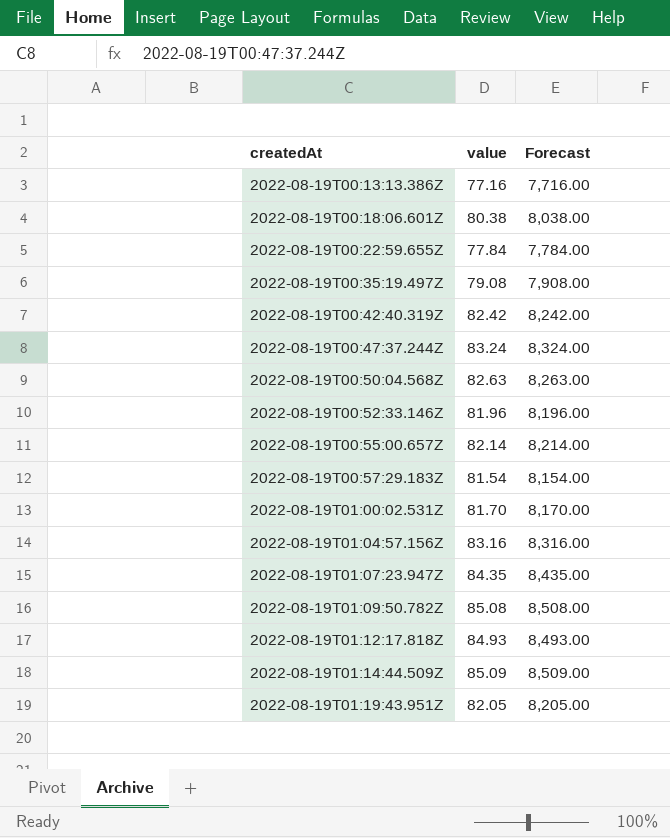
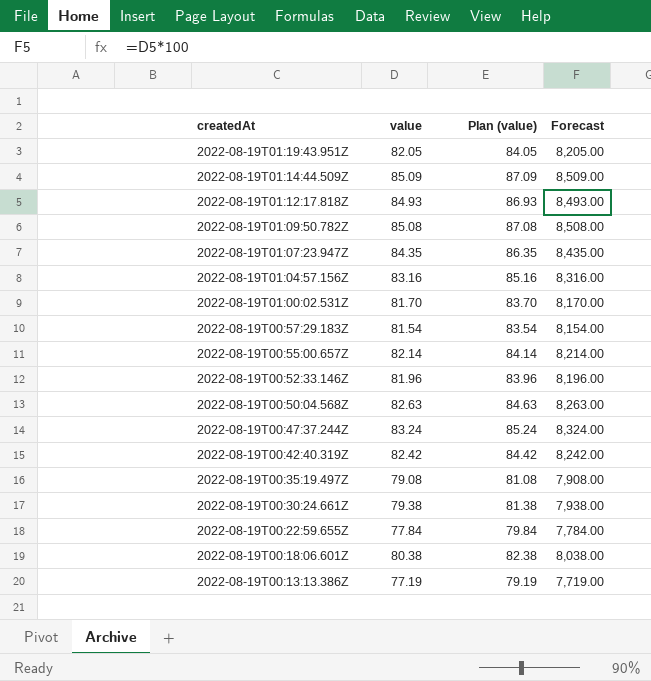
row order: createdAt ascending -> createdAt descending
column Plan (value) | formula: none -> [value] + 2
row 2022-08-19T00:30:24.661Z: none -> 79.38 | 81.38 | 7,938.00
2022-08-19T00:13:13.386Z | value: 77.16 -> 77.19
2022-08-19T00:13:13.386Z | Forecast: 7,716.00 -> 7,719.00

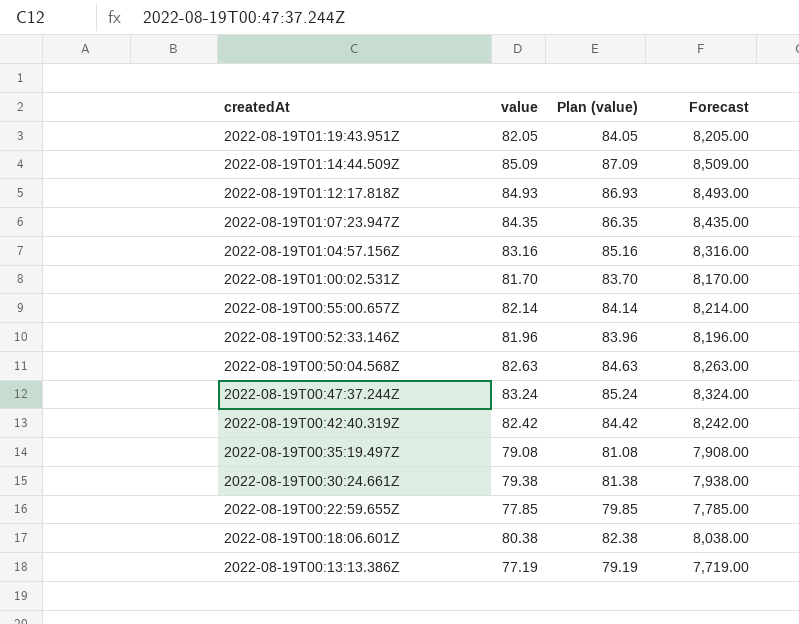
row 2022-08-19T01:09:50.782Z: 85.08 | 87.08 | 8,508.00 -> none
row 2022-08-19T00:57:29.183Z: 81.54 | 83.54 | 8,154.00 -> none
2022-08-19T00:22:59.655Z | value: 77.84 -> 77.85
2022-08-19T00:22:59.655Z | Plan (value): 79.84 -> 79.85
2022-08-19T00:22:59.655Z | Forecast: 7,784.00 -> 7,785.00

